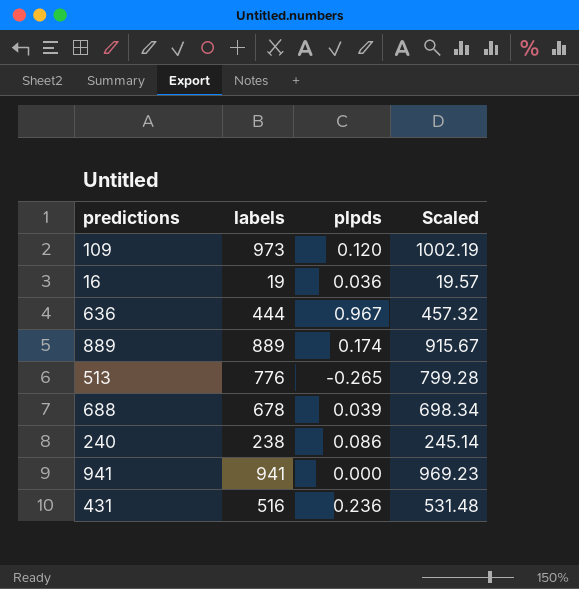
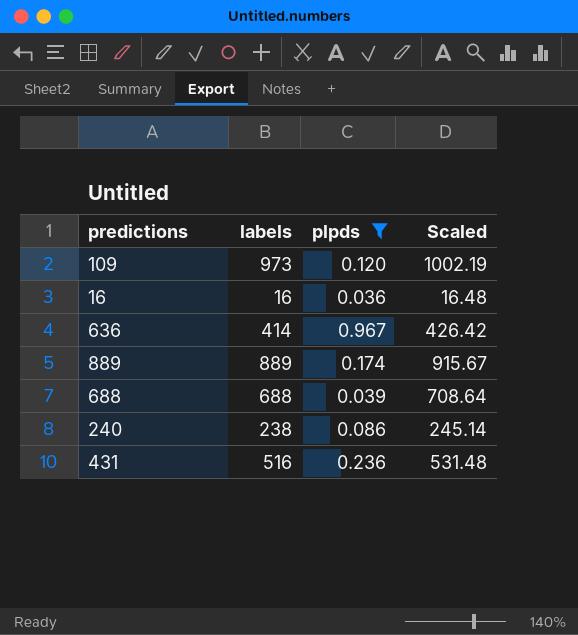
filter: none -> plpds >= 0.036
16 | labels: 19 -> 16
16 | Scaled: 19.57 -> 16.48
636 | labels: 444 -> 414
636 | Scaled: 457.32 -> 426.42
688 | labels: 678 -> 688
688 | Scaled: 698.34 -> 708.64

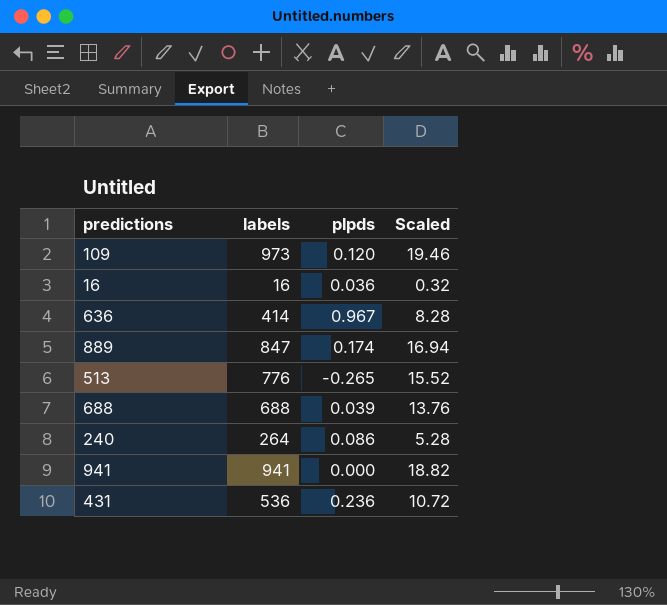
filter: plpds >= 0.036 -> none
column Scaled | formula: [labels] * 1.03 -> [labels] * 0.02
889 | labels: 889 -> 847
240 | labels: 238 -> 264
431 | labels: 516 -> 536

